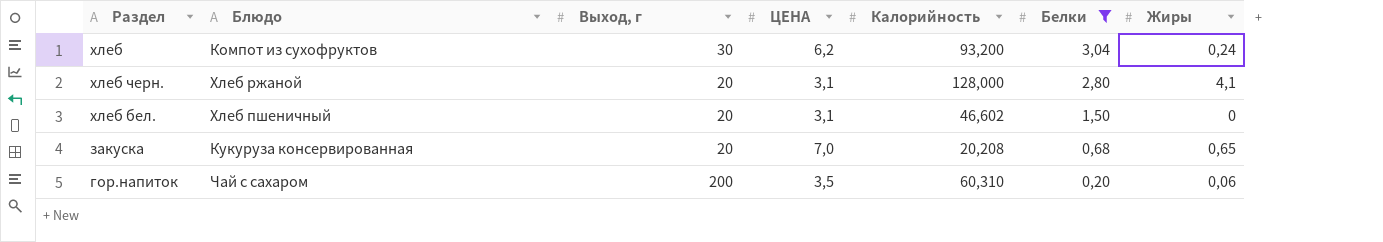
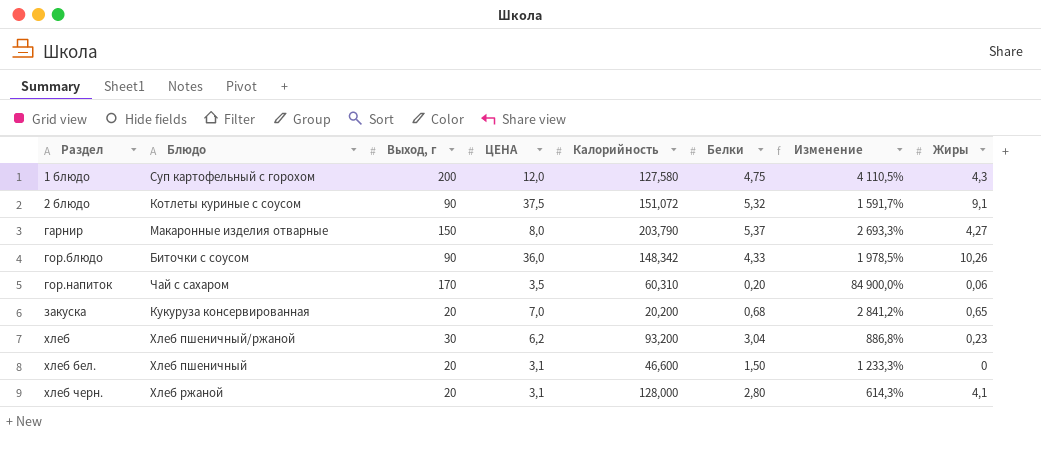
filter: Белки <= 3,04 -> none
row order: Белки descending -> Раздел ascending
column Изменение | formula: none -> ([Выход, г] - [Белки]) / [Белки]
гор.напиток | Выход, г: 200 -> 170
закуска | Калорийность: 20,208 -> 20,200
хлеб | Блюдо: Компот из сухофруктов -> Хлеб пшеничный/ржаной
хлеб | Жиры: 0,24 -> 0,23
хлеб бел. | Калорийность: 46,602 -> 46,600

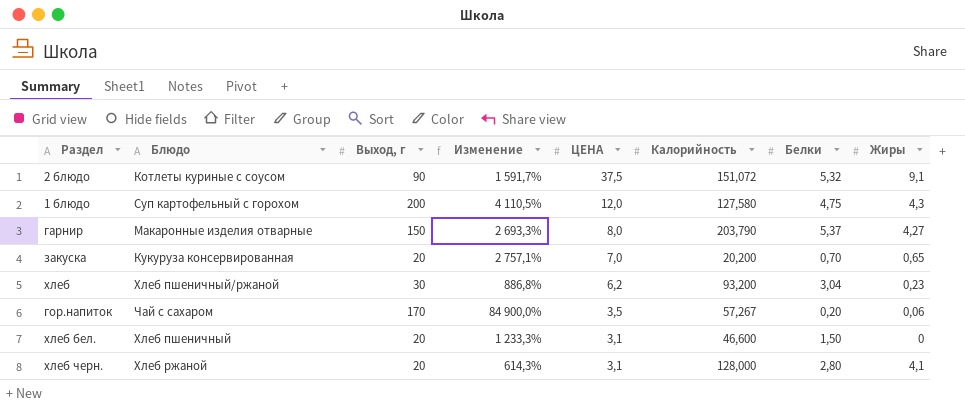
row order: Раздел ascending -> ЦЕНА descending
column Изменение | position: 7 -> 4
row гор.блюдо: Биточки с соусом | 90 | 36,0 | 148,342 | 4,33 | 1 978,5% | 10,26 -> none
закуска | Изменение: 2 841,2% -> 2 757,1%
закуска | Белки: 0,68 -> 0,70
гор.напиток | Калорийность: 60,310 -> 57,267

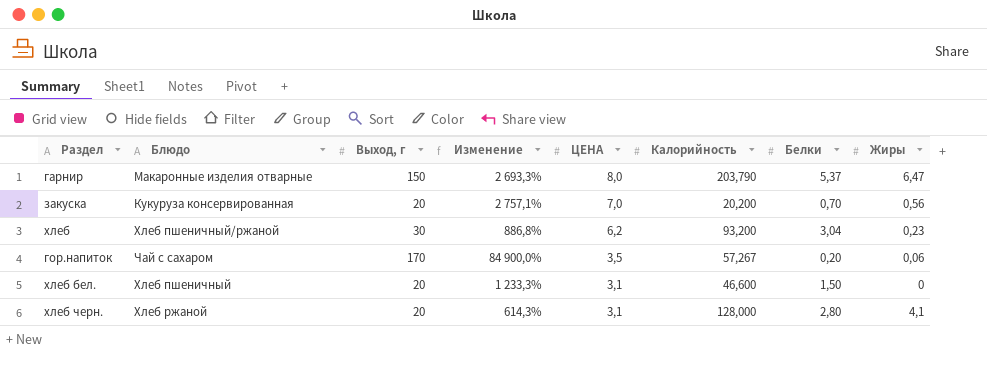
row 2 блюдо: Котлеты куриные с соусом | 90 | 1 591,7% | 37,5 | 151,072 | 5,32 | 9,1 -> none
row 1 блюдо: Суп картофельный с горохом | 200 | 4 110,5% | 12,0 | 127,580 | 4,75 | 4,3 -> none
гарнир | Жиры: 4,27 -> 6,47
закуска | Жиры: 0,65 -> 0,56

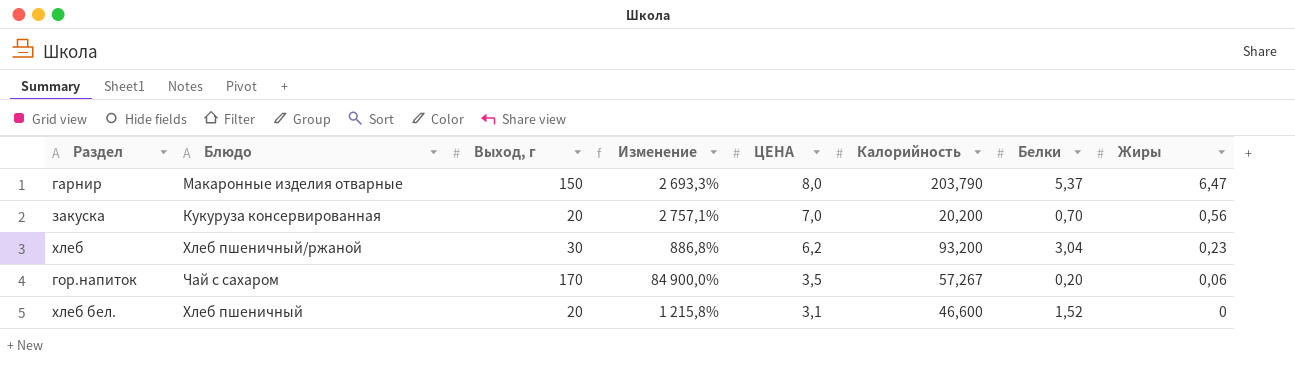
row хлеб черн.: Хлеб ржаной | 20 | 614,3% | 3,1 | 128,000 | 2,80 | 4,1 -> none
хлеб бел. | Изменение: 1 233,3% -> 1 215,8%
хлеб бел. | Белки: 1,50 -> 1,52

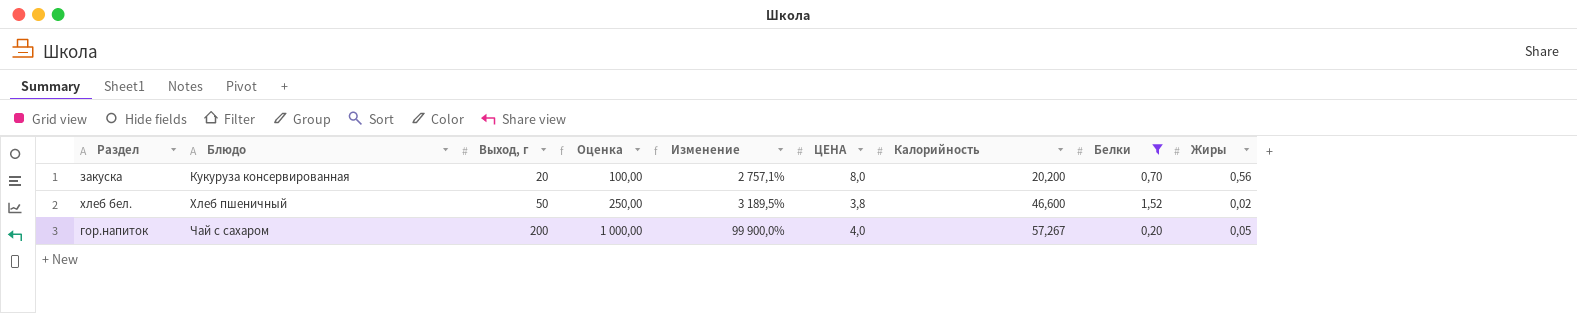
filter: none -> Белки <= 1,52
row order: ЦЕНА descending -> Блюдо ascending
column Оценка | formula: none -> [Выход, г] * 5
закуска | ЦЕНА: 7,0 -> 8,0
хлеб бел. | Выход, г: 20 -> 50
хлеб бел. | Изменение: 1 215,8% -> 3 189,5%
хлеб бел. | ЦЕНА: 3,1 -> 3,8
хлеб бел. | Жиры: 0 -> 0,02
гор.напиток | Выход, г: 170 -> 200
гор.напиток | Изменение: 84 900,0% -> 99 900,0%
гор.напиток | ЦЕНА: 3,5 -> 4,0
гор.напиток | Жиры: 0,06 -> 0,05

